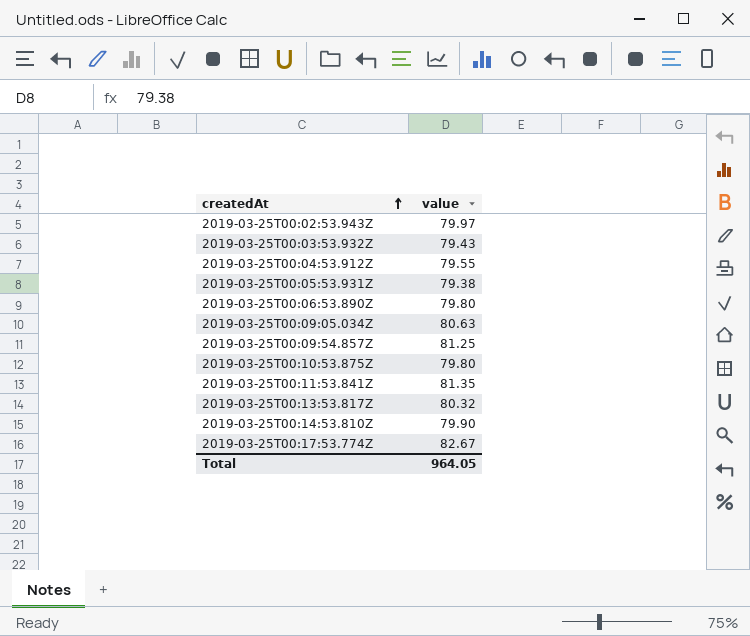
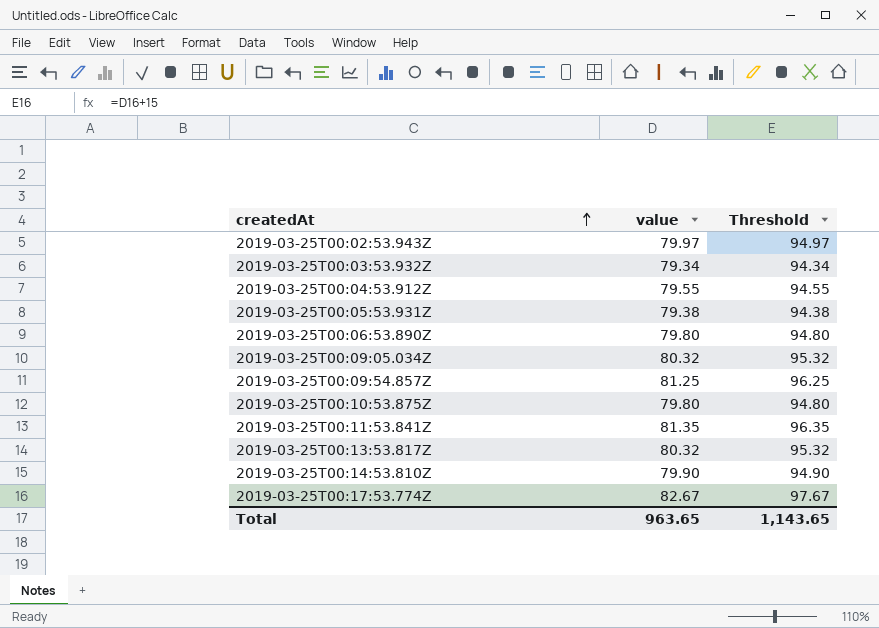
column Threshold | formula: none -> [value] + 15
2019-03-25T00:03:53.932Z | value: 79.43 -> 79.34
2019-03-25T00:09:05.034Z | value: 80.63 -> 80.32
Total | value: 964.05 -> 963.65

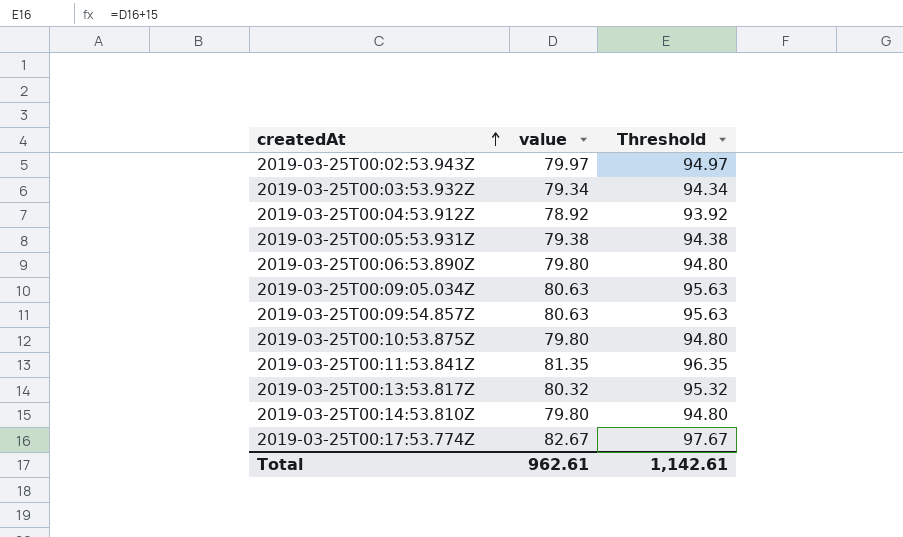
2019-03-25T00:04:53.912Z | value: 79.55 -> 78.92
2019-03-25T00:04:53.912Z | Threshold: 94.55 -> 93.92
2019-03-25T00:09:05.034Z | value: 80.32 -> 80.63
2019-03-25T00:09:05.034Z | Threshold: 95.32 -> 95.63
2019-03-25T00:09:54.857Z | value: 81.25 -> 80.63
2019-03-25T00:09:54.857Z | Threshold: 96.25 -> 95.63
2019-03-25T00:14:53.810Z | value: 79.90 -> 79.80
2019-03-25T00:14:53.810Z | Threshold: 94.90 -> 94.80
Total | value: 963.65 -> 962.61
Total | Threshold: 1,143.65 -> 1,142.61

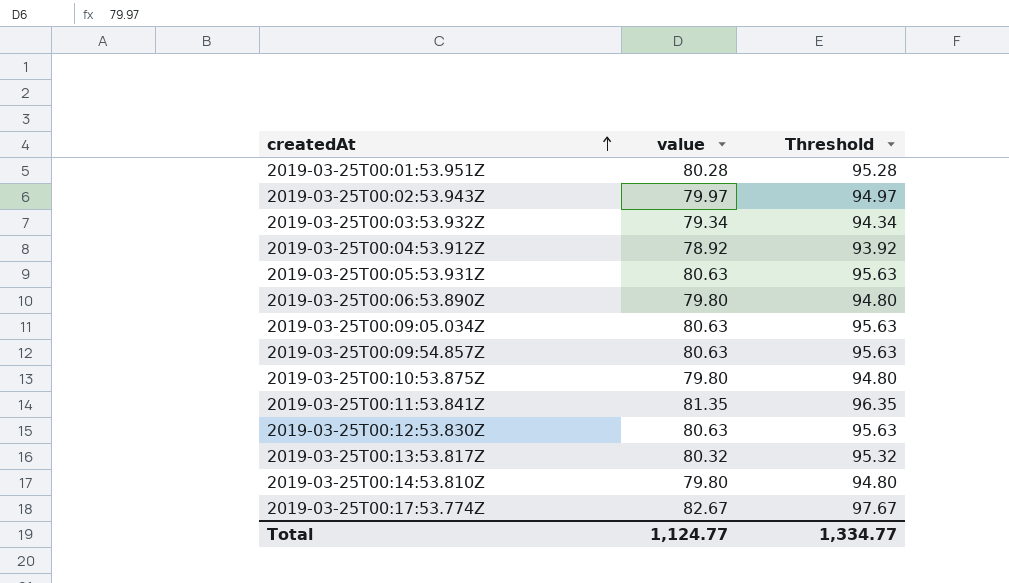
row 2019-03-25T00:01:53.951Z: none -> 80.28 | 95.28
2019-03-25T00:05:53.931Z | value: 79.38 -> 80.63
2019-03-25T00:05:53.931Z | Threshold: 94.38 -> 95.63
row 2019-03-25T00:12:53.830Z: none -> 80.63 | 95.63
Total | value: 962.61 -> 1,124.77
Total | Threshold: 1,142.61 -> 1,334.77

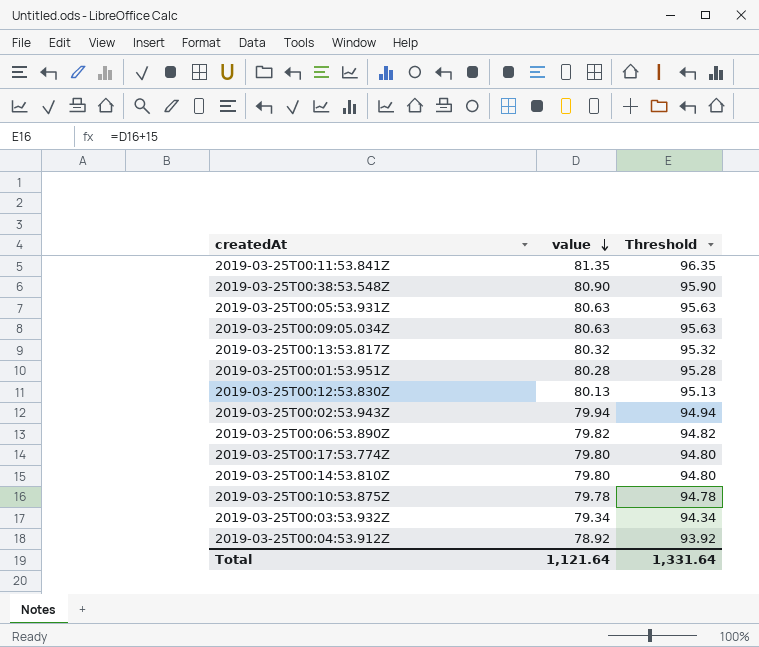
row order: createdAt ascending -> value descending
row 2019-03-25T00:09:54.857Z: 80.63 | 95.63 -> none
row 2019-03-25T00:38:53.548Z: none -> 80.90 | 95.90
2019-03-25T00:12:53.830Z | value: 80.63 -> 80.13
2019-03-25T00:12:53.830Z | Threshold: 95.63 -> 95.13
2019-03-25T00:02:53.943Z | value: 79.97 -> 79.94
2019-03-25T00:02:53.943Z | Threshold: 94.97 -> 94.94
2019-03-25T00:06:53.890Z | value: 79.80 -> 79.82
2019-03-25T00:06:53.890Z | Threshold: 94.80 -> 94.82
2019-03-25T00:17:53.774Z | value: 82.67 -> 79.80
2019-03-25T00:17:53.774Z | Threshold: 97.67 -> 94.80
2019-03-25T00:10:53.875Z | value: 79.80 -> 79.78
2019-03-25T00:10:53.875Z | Threshold: 94.80 -> 94.78
Total | value: 1,124.77 -> 1,121.64
Total | Threshold: 1,334.77 -> 1,331.64

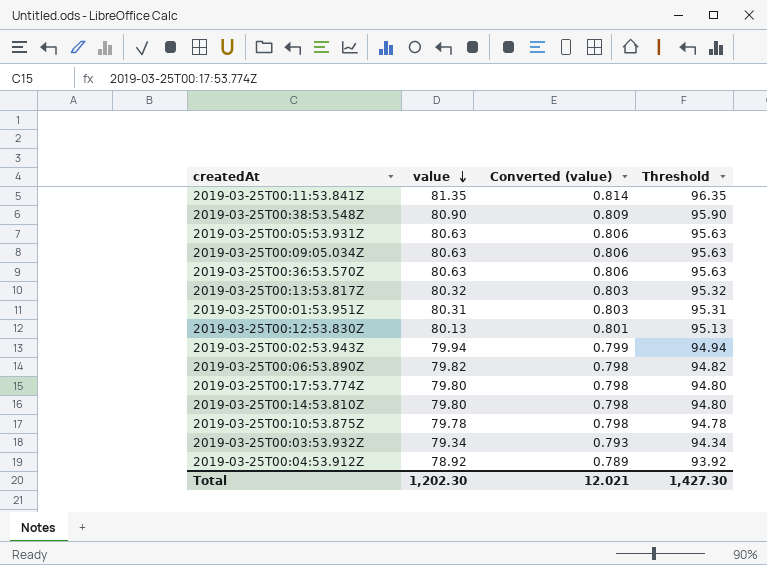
column Converted (value) | formula: none -> [value] * 0.01
row 2019-03-25T00:36:53.570Z: none -> 80.63 | 0.806 | 95.63
2019-03-25T00:01:53.951Z | value: 80.28 -> 80.31
2019-03-25T00:01:53.951Z | Threshold: 95.28 -> 95.31
Total | value: 1,121.64 -> 1,202.30
Total | Threshold: 1,331.64 -> 1,427.30

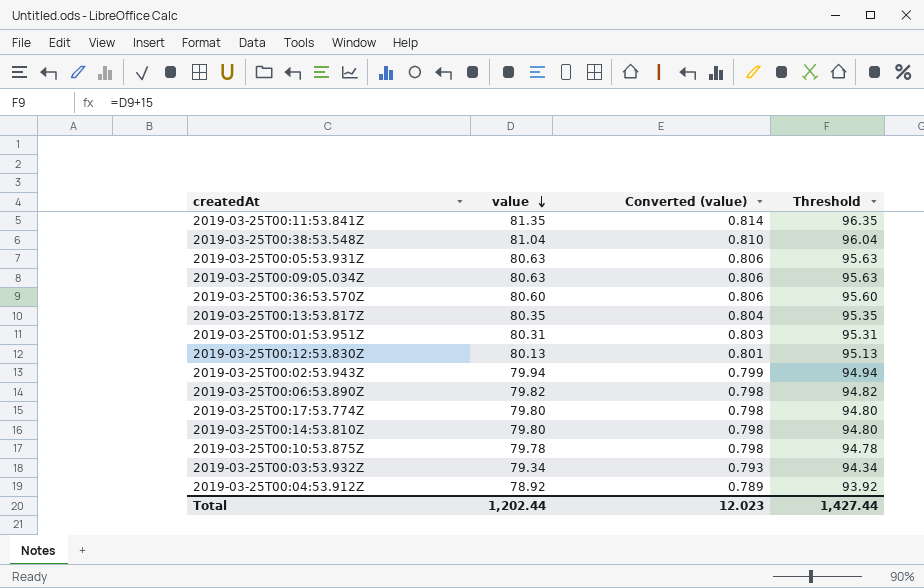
2019-03-25T00:38:53.548Z | value: 80.90 -> 81.04
2019-03-25T00:38:53.548Z | Converted (value): 0.809 -> 0.810
2019-03-25T00:38:53.548Z | Threshold: 95.90 -> 96.04
2019-03-25T00:36:53.570Z | value: 80.63 -> 80.60
2019-03-25T00:36:53.570Z | Threshold: 95.63 -> 95.60
2019-03-25T00:13:53.817Z | value: 80.32 -> 80.35
2019-03-25T00:13:53.817Z | Converted (value): 0.803 -> 0.804
2019-03-25T00:13:53.817Z | Threshold: 95.32 -> 95.35
Total | value: 1,202.30 -> 1,202.44
Total | Converted (value): 12.021 -> 12.023
Total | Threshold: 1,427.30 -> 1,427.44

